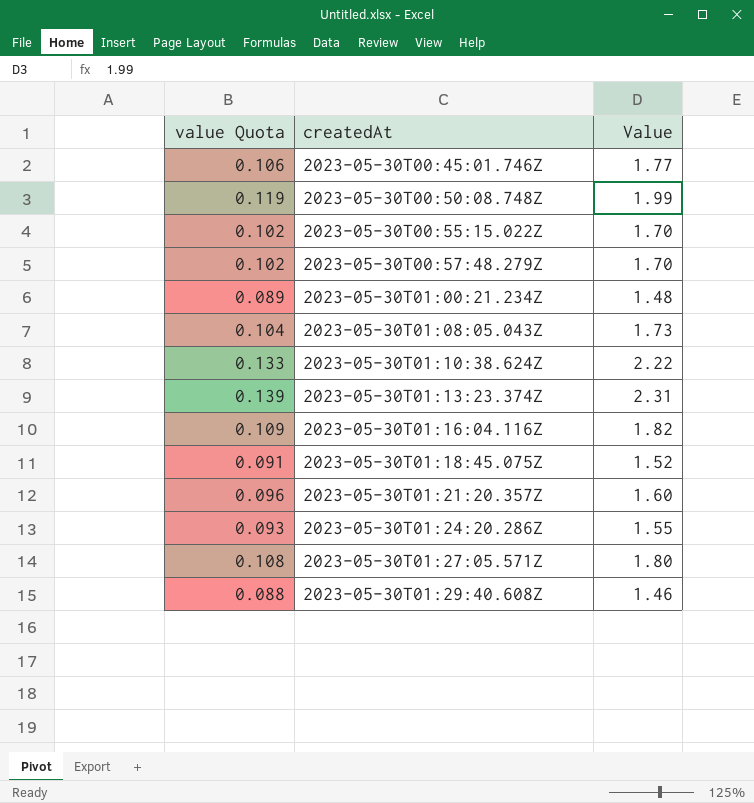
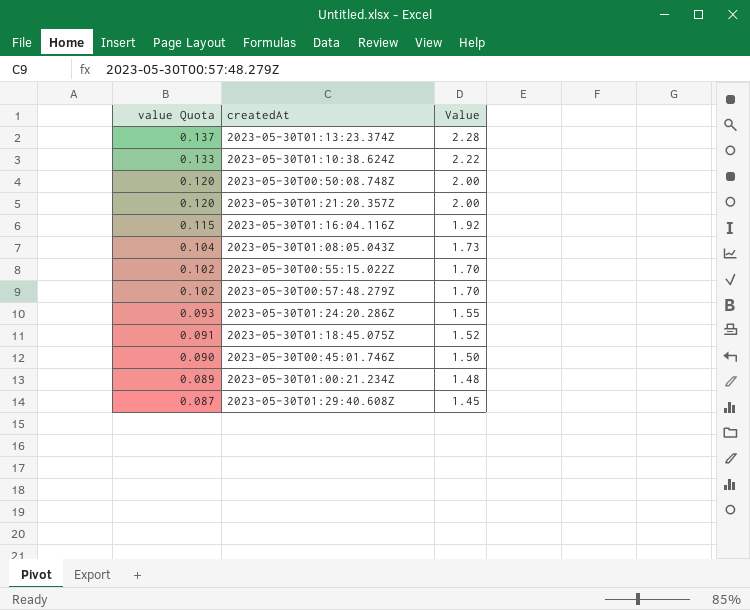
row order: createdAt ascending -> value Quota descending
row 2023-05-30T01:27:05.571Z: 0.108 | 1.80 -> none
2023-05-30T01:13:23.374Z | value Quota: 0.139 -> 0.137
2023-05-30T01:13:23.374Z | Value: 2.31 -> 2.28
2023-05-30T00:50:08.748Z | value Quota: 0.119 -> 0.120
2023-05-30T00:50:08.748Z | Value: 1.99 -> 2.00
2023-05-30T01:21:20.357Z | value Quota: 0.096 -> 0.120
2023-05-30T01:21:20.357Z | Value: 1.60 -> 2.00
2023-05-30T01:16:04.116Z | value Quota: 0.109 -> 0.115
2023-05-30T01:16:04.116Z | Value: 1.82 -> 1.92
2023-05-30T00:45:01.746Z | value Quota: 0.106 -> 0.090
2023-05-30T00:45:01.746Z | Value: 1.77 -> 1.50
2023-05-30T01:29:40.608Z | value Quota: 0.088 -> 0.087
2023-05-30T01:29:40.608Z | Value: 1.46 -> 1.45

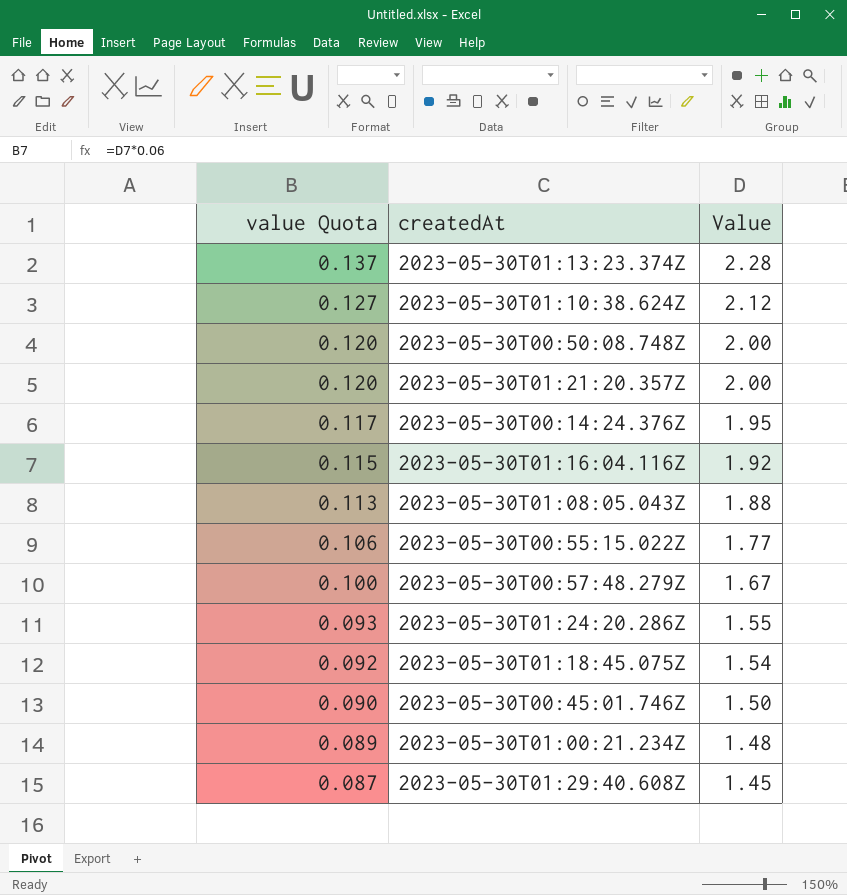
2023-05-30T01:10:38.624Z | value Quota: 0.133 -> 0.127
2023-05-30T01:10:38.624Z | Value: 2.22 -> 2.12
row 2023-05-30T00:14:24.376Z: none -> 0.117 | 1.95
2023-05-30T01:08:05.043Z | value Quota: 0.104 -> 0.113
2023-05-30T01:08:05.043Z | Value: 1.73 -> 1.88
2023-05-30T00:55:15.022Z | value Quota: 0.102 -> 0.106
2023-05-30T00:55:15.022Z | Value: 1.70 -> 1.77
2023-05-30T00:57:48.279Z | value Quota: 0.102 -> 0.100
2023-05-30T00:57:48.279Z | Value: 1.70 -> 1.67
2023-05-30T01:18:45.075Z | value Quota: 0.091 -> 0.092
2023-05-30T01:18:45.075Z | Value: 1.52 -> 1.54

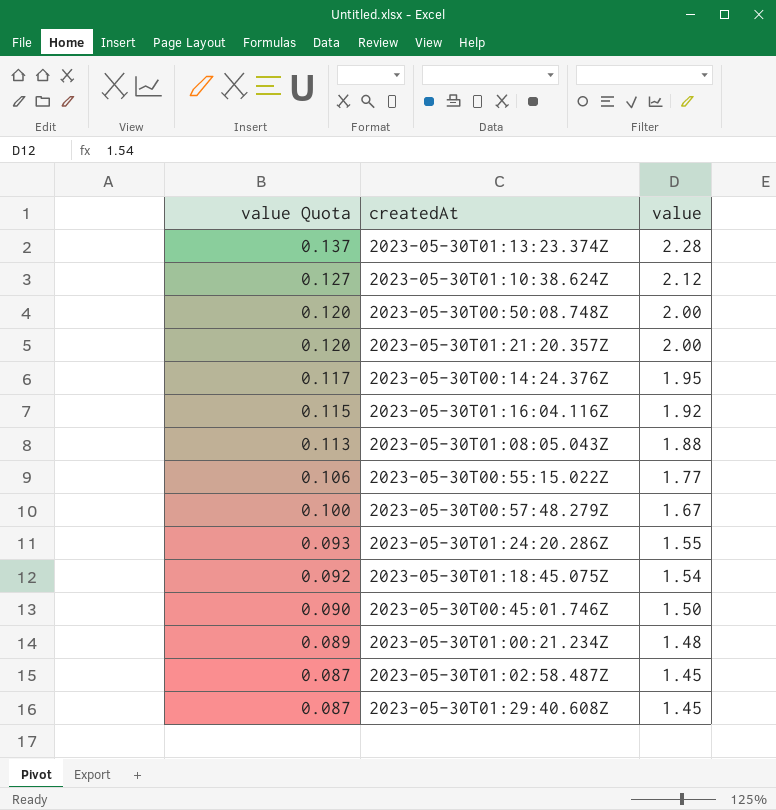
column name: Value -> value
row 2023-05-30T01:02:58.487Z: none -> 0.087 | 1.45

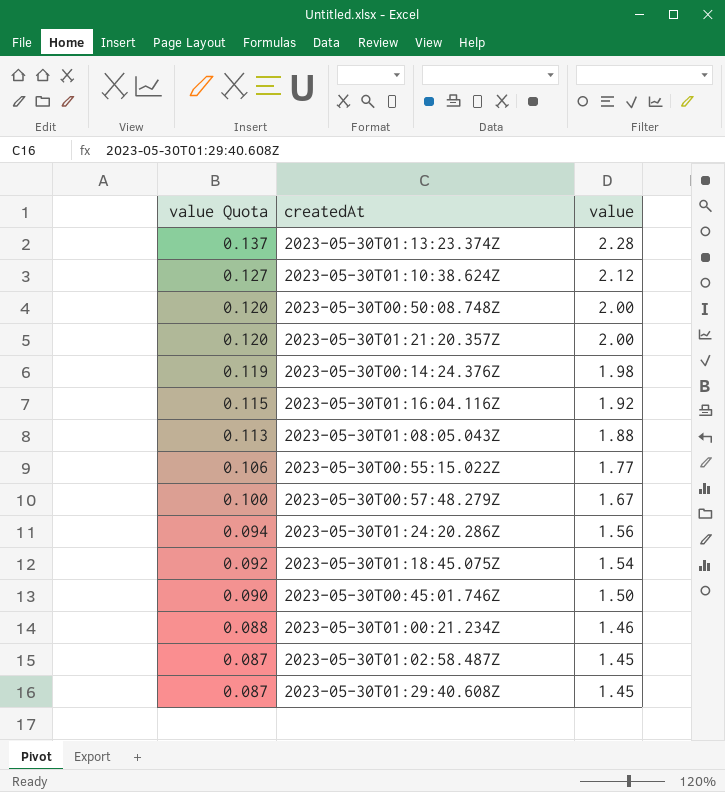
2023-05-30T00:14:24.376Z | value Quota: 0.117 -> 0.119
2023-05-30T00:14:24.376Z | value: 1.95 -> 1.98
2023-05-30T01:24:20.286Z | value Quota: 0.093 -> 0.094
2023-05-30T01:24:20.286Z | value: 1.55 -> 1.56
2023-05-30T01:00:21.234Z | value Quota: 0.089 -> 0.088
2023-05-30T01:00:21.234Z | value: 1.48 -> 1.46

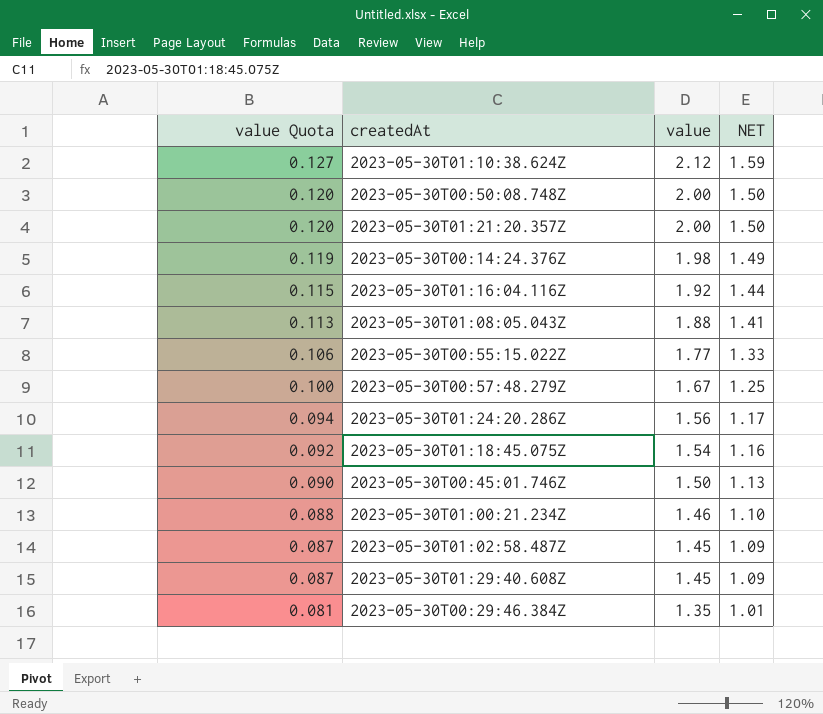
column NET | formula: none -> [value] * 0.75
row 2023-05-30T01:13:23.374Z: 0.137 | 2.28 -> none
row 2023-05-30T00:29:46.384Z: none -> 0.081 | 1.35 | 1.01

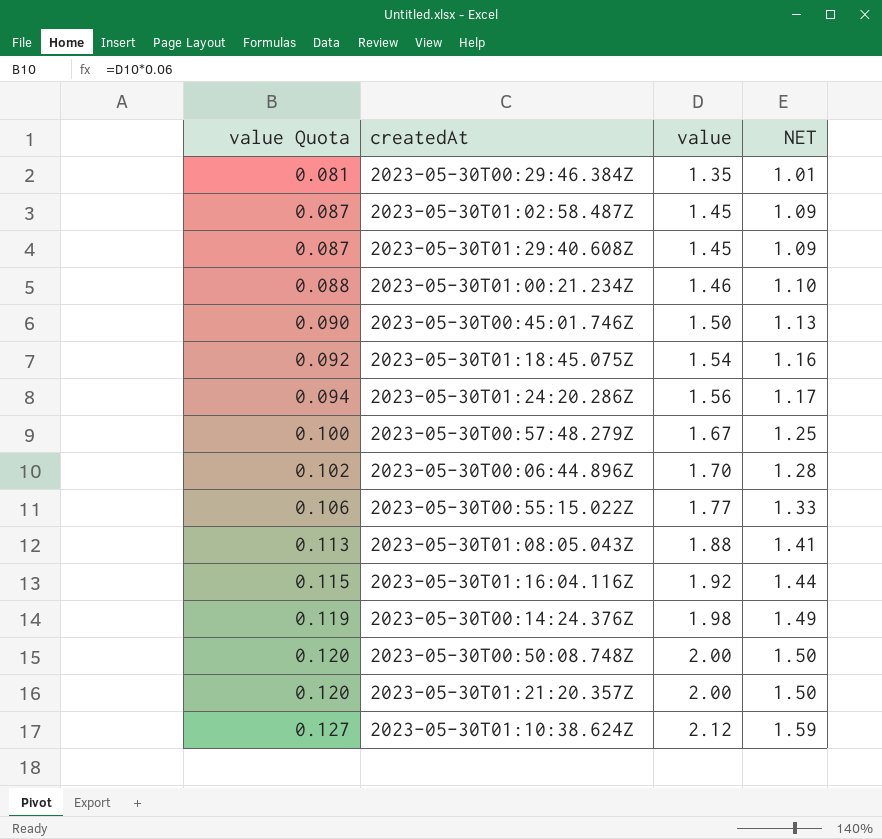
row order: value Quota descending -> value Quota ascending
row 2023-05-30T00:06:44.896Z: none -> 0.102 | 1.70 | 1.28

